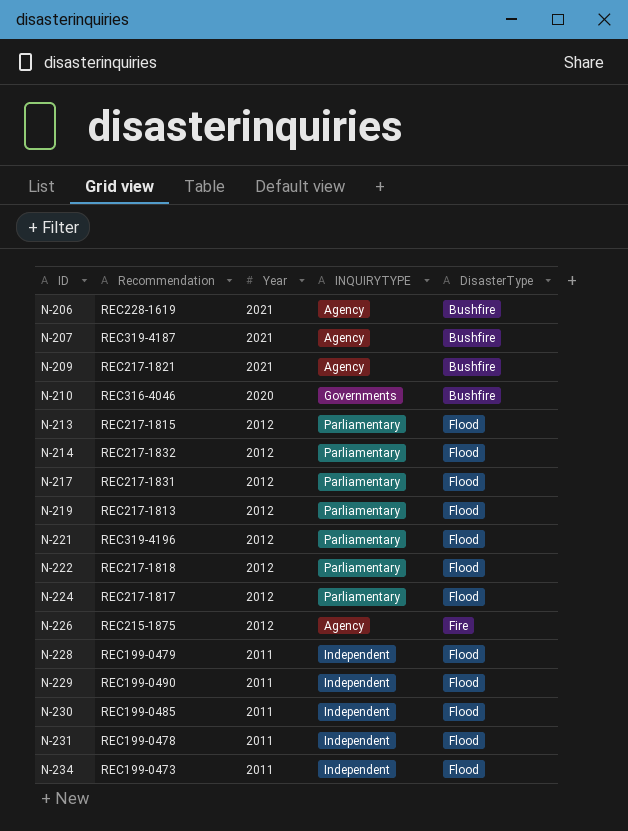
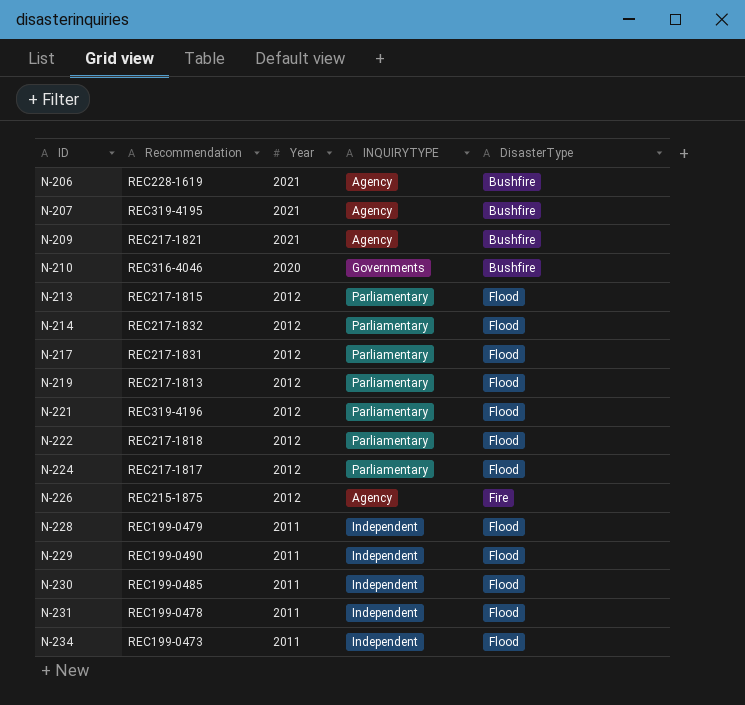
N-207 | Recommendation: REC319-4187 -> REC319-4195

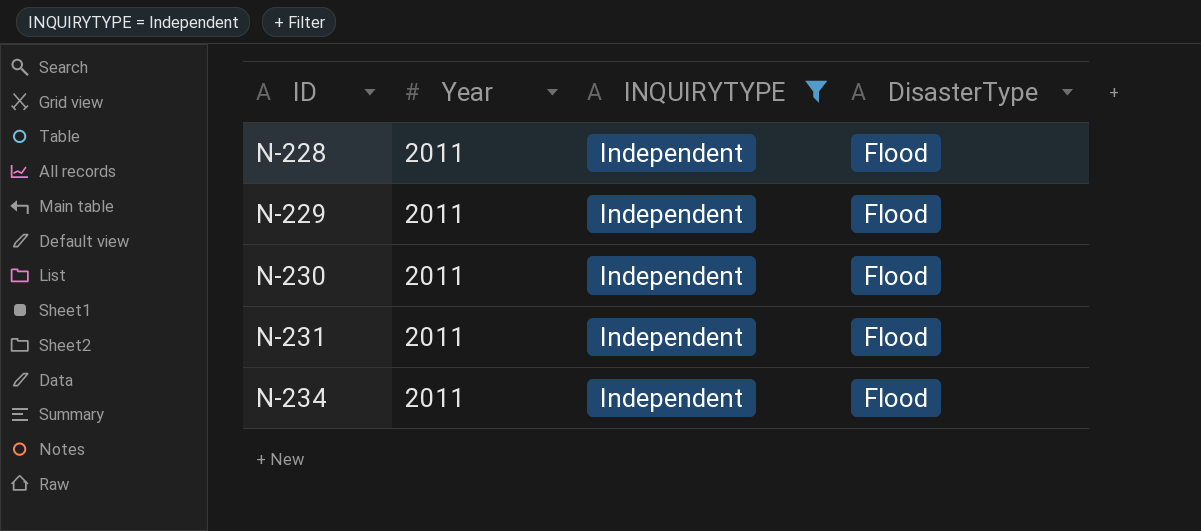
filter: none -> INQUIRYTYPE = Independent
column Recommendation | position: 2 -> none

